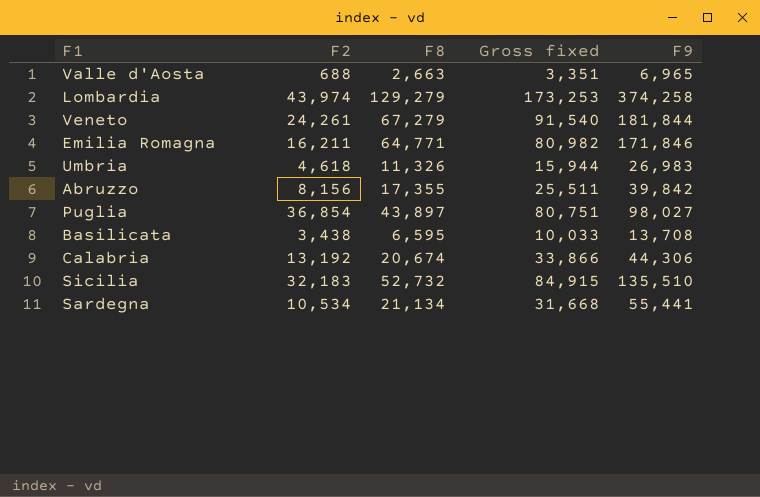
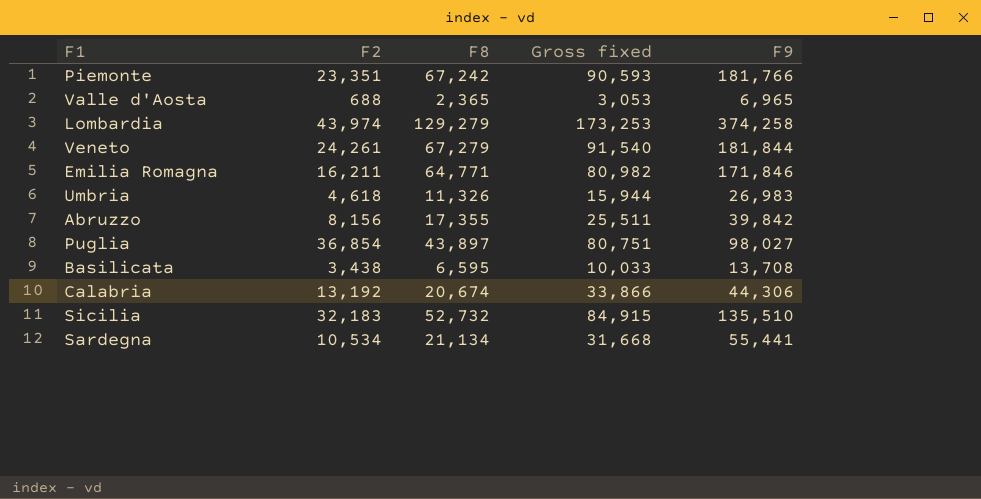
row Piemonte: none -> 23,351 | 67,242 | 90,593 | 181,766
Valle d'Aosta | F8: 2,663 -> 2,365
Valle d'Aosta | Gross fixed: 3,351 -> 3,053

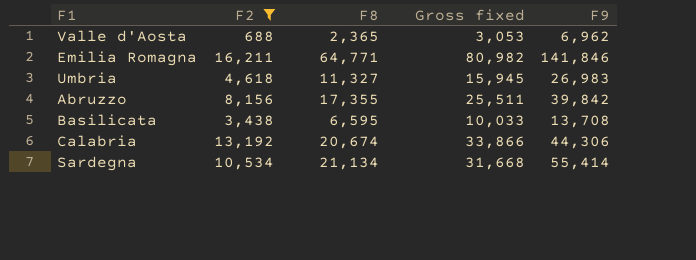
filter: none -> F2 <= 16,211
Valle d'Aosta | F9: 6,965 -> 6,962
Emilia Romagna | F9: 171,846 -> 141,846
Umbria | F8: 11,326 -> 11,327
Umbria | Gross fixed: 15,944 -> 15,945
Sardegna | F9: 55,441 -> 55,414

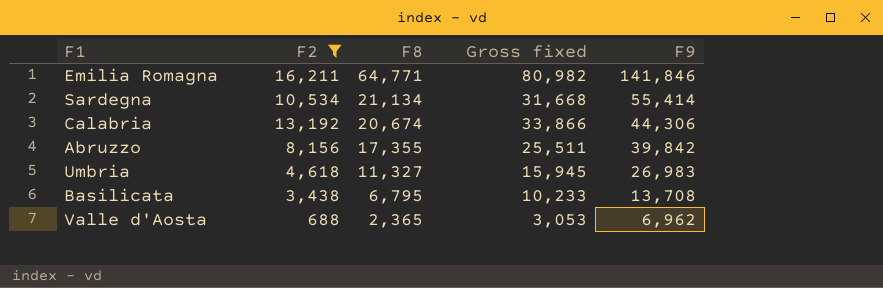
row order: none -> F8 descending
Basilicata | F8: 6,595 -> 6,795
Basilicata | Gross fixed: 10,033 -> 10,233

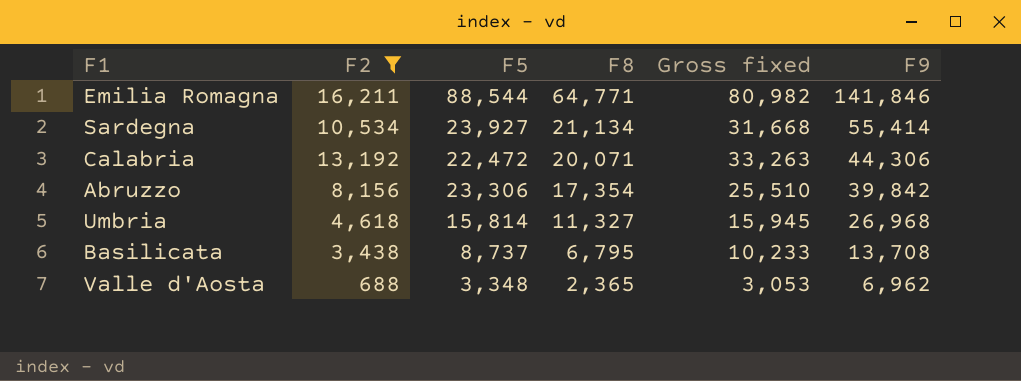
column F5 | position: none -> 3
Calabria | F8: 20,674 -> 20,071
Calabria | Gross fixed: 33,866 -> 33,263
Abruzzo | F8: 17,355 -> 17,354
Abruzzo | Gross fixed: 25,511 -> 25,510
Umbria | F9: 26,983 -> 26,968

